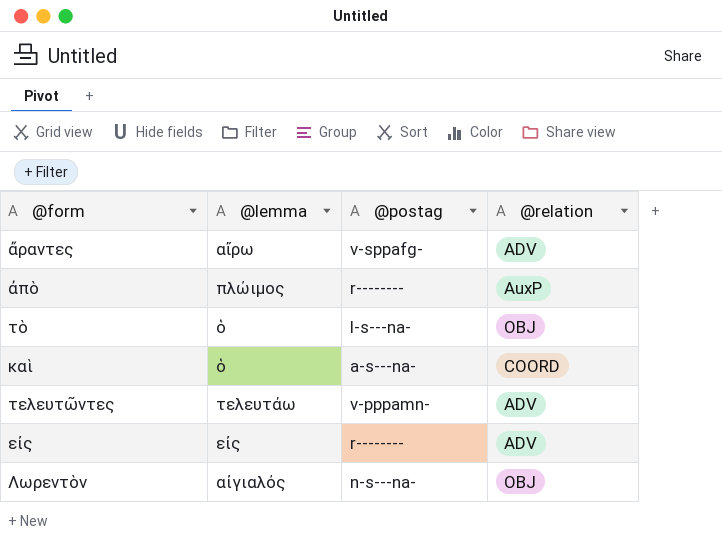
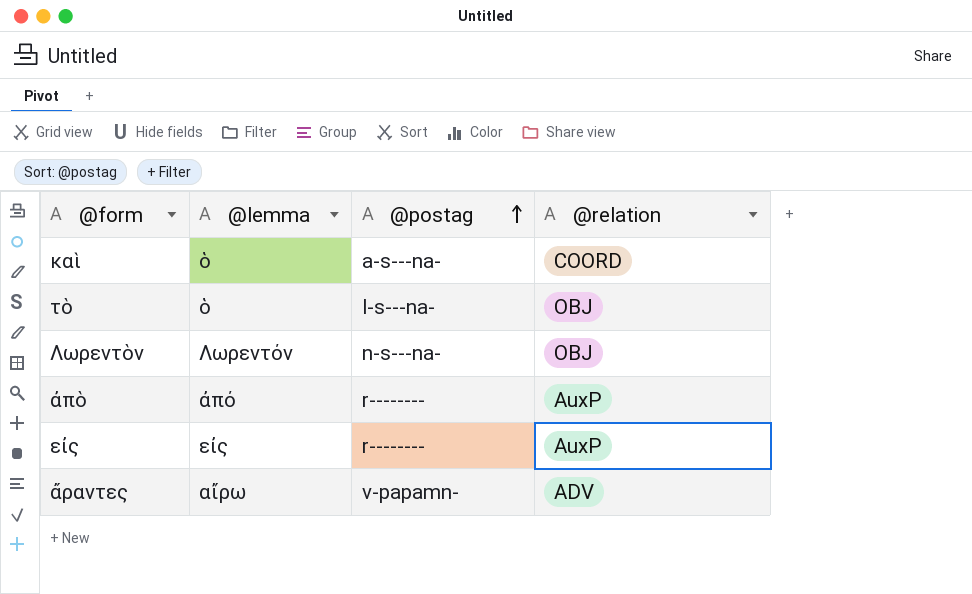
row order: none -> @postag ascending
row τελευτῶντες: τελευτάω | v-pppamn- | ADV -> none
Λωρεντὸν | @lemma: αἰγιαλός -> Λωρεντόν
ἀπὸ | @lemma: πλώιμος -> ἀπό
εἰς | @relation: ADV -> AuxP
ἄραντες | @postag: v-sppafg- -> v-papamn-

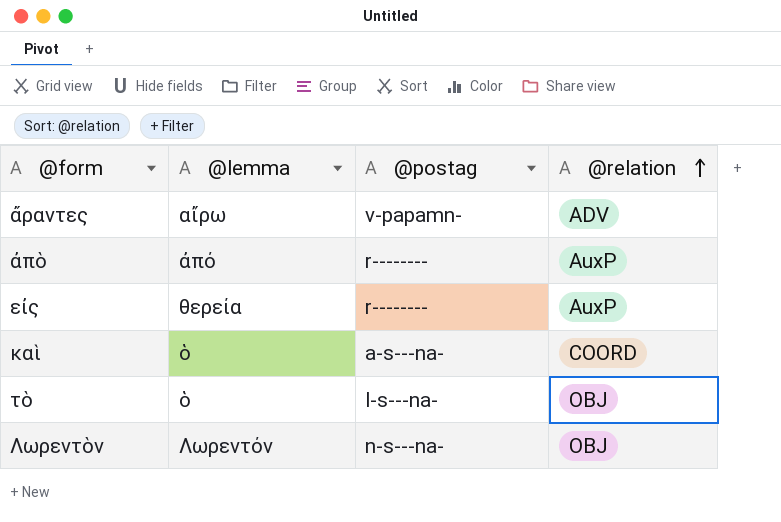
row order: @postag ascending -> @relation ascending
εἰς | @lemma: εἰς -> θερεία

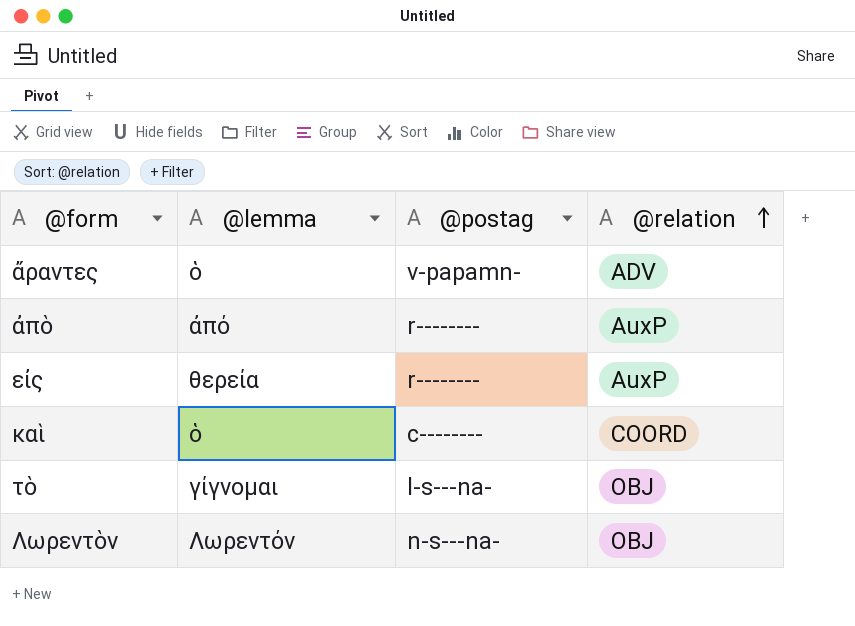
ἄραντες | @lemma: αἴρω -> ὁ
καὶ | @postag: a-s---na- -> c--------
τὸ | @lemma: ὁ -> γίγνομαι

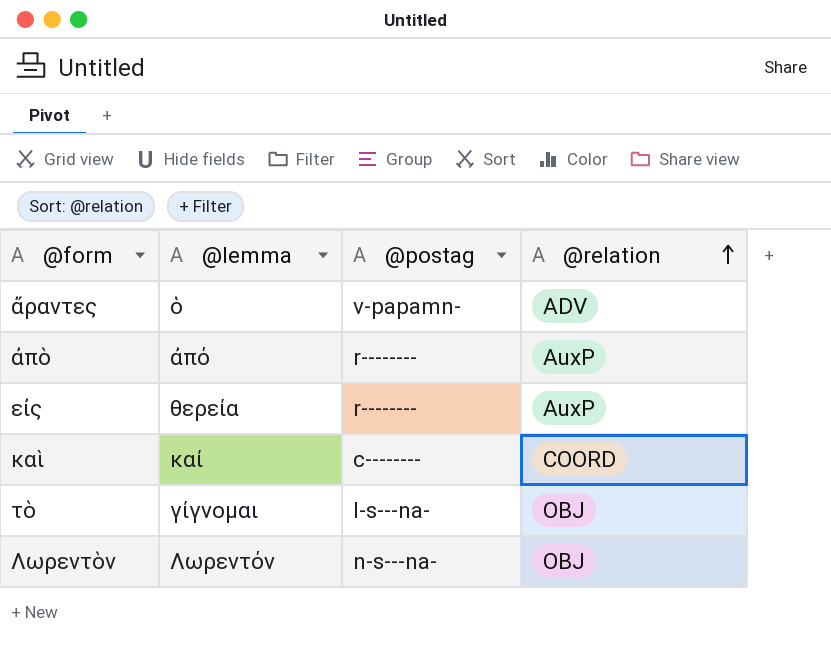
καὶ | @lemma: ὁ -> καί

